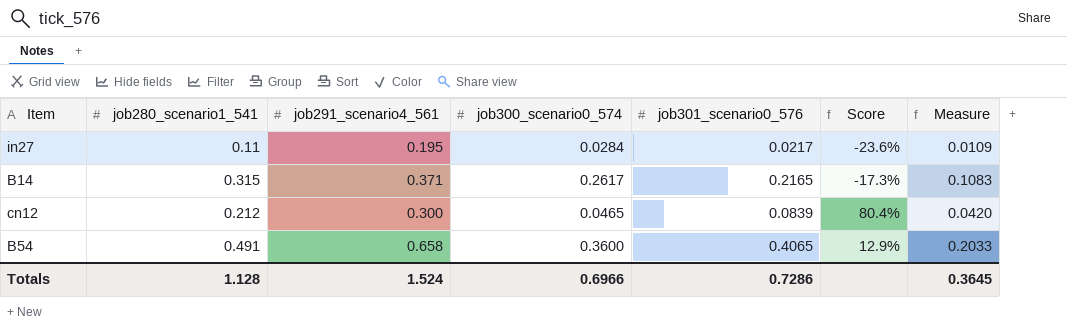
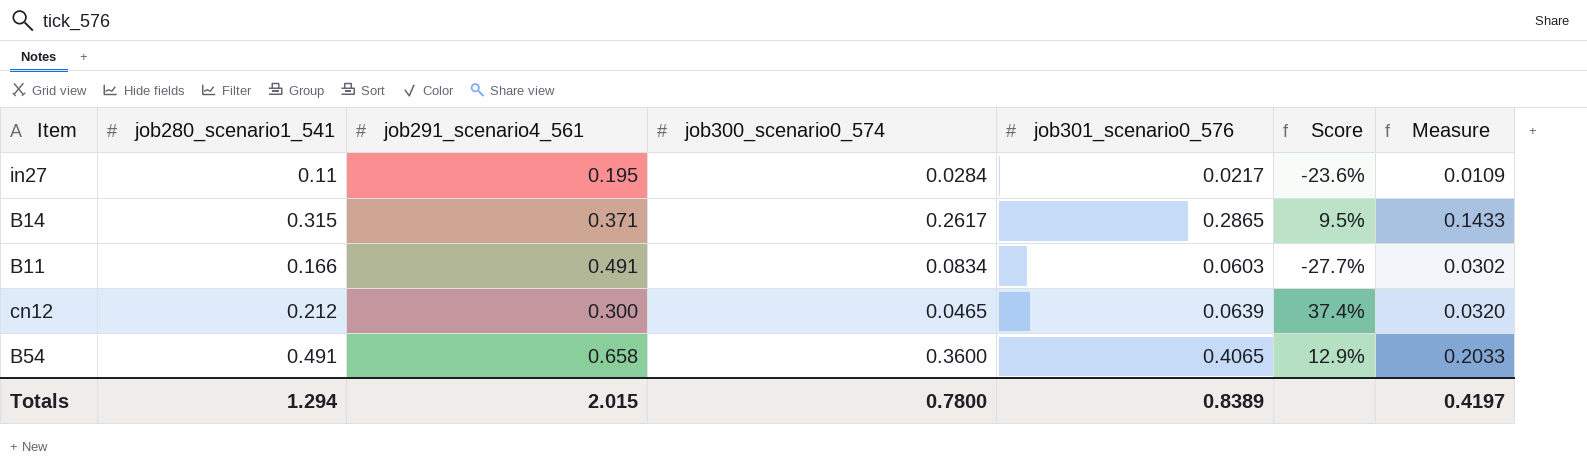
B14 | job301_scenario0_576: 0.2165 -> 0.2865
B14 | Score: -17.3% -> 9.5%
B14 | Measure: 0.1083 -> 0.1433
row B11: none -> 0.166 | 0.491 | 0.0834 | 0.0603 | -27.7% | 0.0302
cn12 | job301_scenario0_576: 0.0839 -> 0.0639
cn12 | Score: 80.4% -> 37.4%
cn12 | Measure: 0.0420 -> 0.0320
Totals | job280_scenario1_541: 1.128 -> 1.294
Totals | job291_scenario4_561: 1.524 -> 2.015
Totals | job300_scenario0_574: 0.6966 -> 0.7800
Totals | job301_scenario0_576: 0.7286 -> 0.8389
Totals | Measure: 0.3645 -> 0.4197

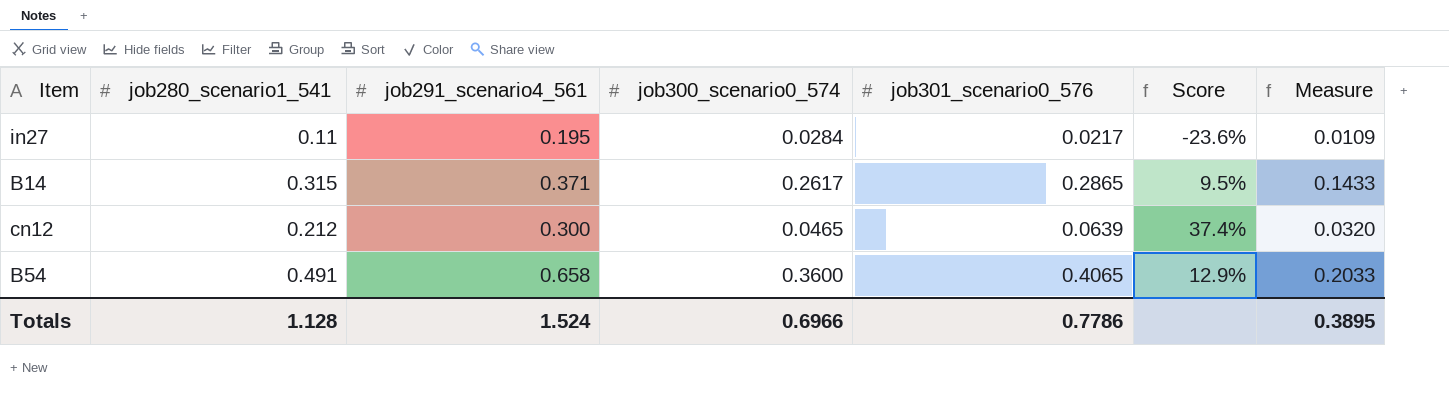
row B11: 0.166 | 0.491 | 0.0834 | 0.0603 | -27.7% | 0.0302 -> none
Totals | job280_scenario1_541: 1.294 -> 1.128
Totals | job291_scenario4_561: 2.015 -> 1.524
Totals | job300_scenario0_574: 0.7800 -> 0.6966
Totals | job301_scenario0_576: 0.8389 -> 0.7786
Totals | Measure: 0.4197 -> 0.3895

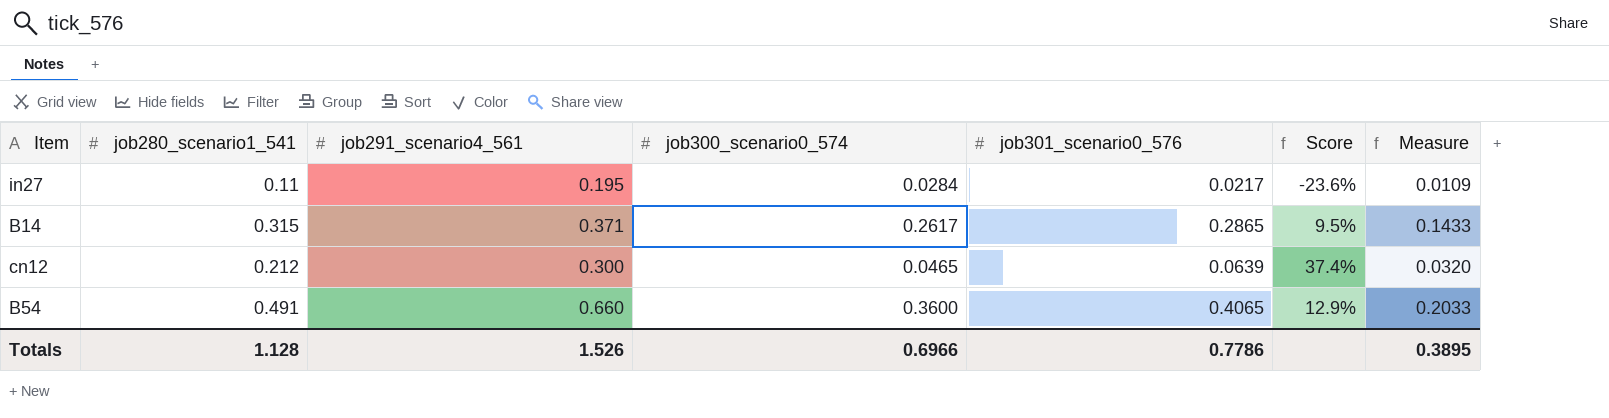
B54 | job291_scenario4_561: 0.658 -> 0.660
Totals | job291_scenario4_561: 1.524 -> 1.526

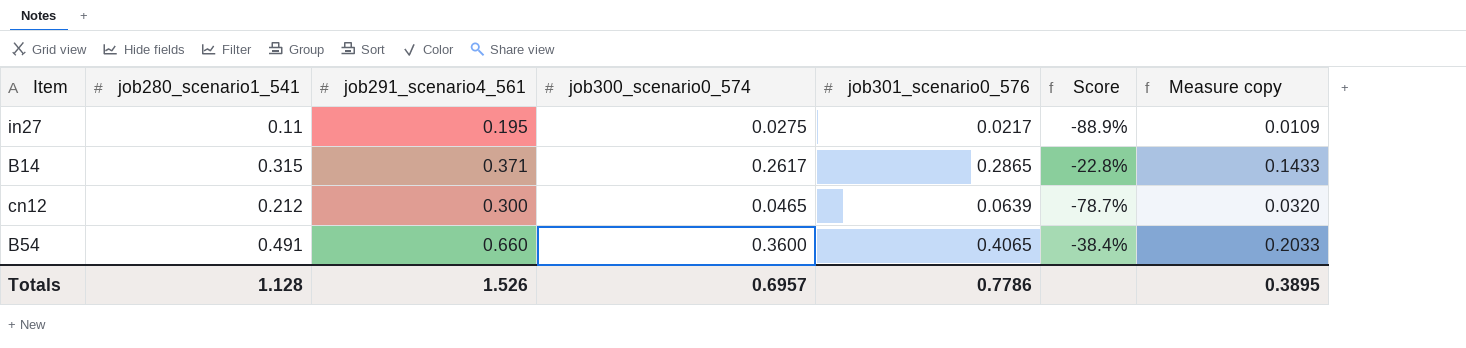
column Score | formula: ([job301_scenario0_576] - [job300_scenario0_574]) / [job300_scenario0_574] -> ([job301_scenario0_576] - [job291_scenario4_561]) / [job291_scenario4_561]
column name: Measure -> Measure copy
in27 | job300_scenario0_574: 0.0284 -> 0.0275
Totals | job300_scenario0_574: 0.6966 -> 0.6957

